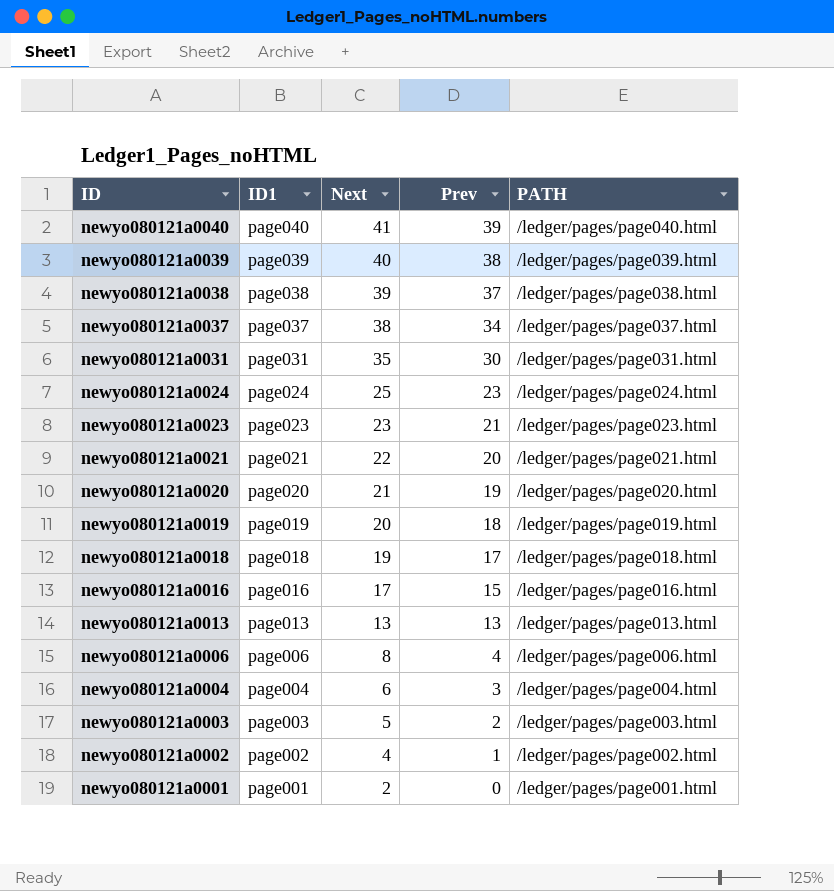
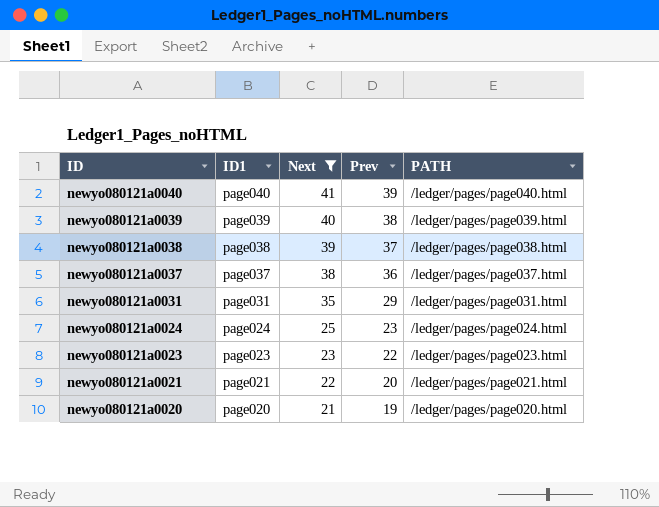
filter: none -> Next >= 21
newyo080121a0037 | Prev: 34 -> 36
newyo080121a0031 | Prev: 30 -> 29
newyo080121a0023 | Prev: 21 -> 22

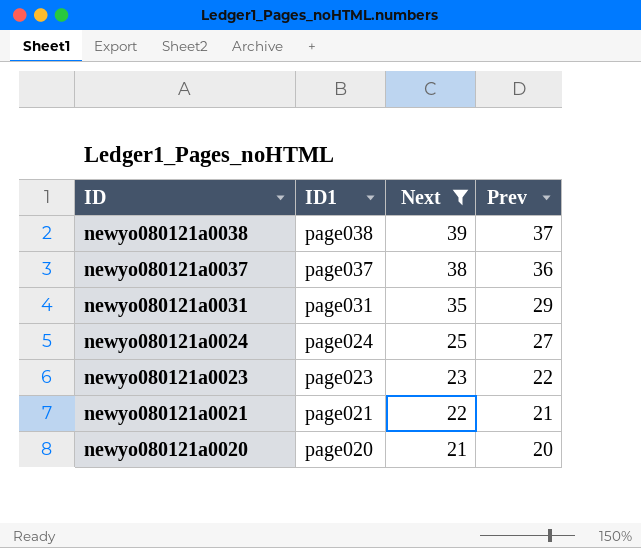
column PATH | position: 5 -> none
row newyo080121a0040: page040 | 41 | 39 | /ledger/pages/page040.html -> none
row newyo080121a0039: page039 | 40 | 38 | /ledger/pages/page039.html -> none
newyo080121a0024 | Prev: 23 -> 27
newyo080121a0021 | Prev: 20 -> 21
newyo080121a0020 | Prev: 19 -> 20

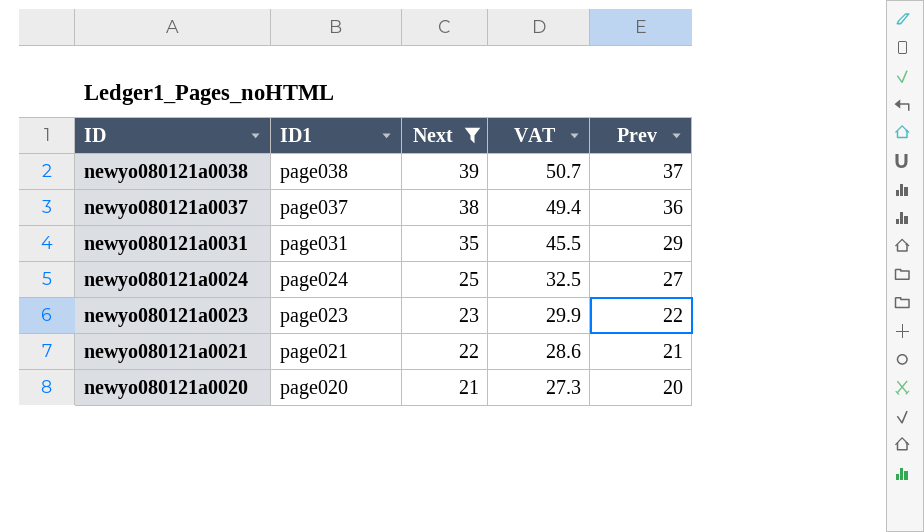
column VAT | formula: none -> [Next] * 1.3

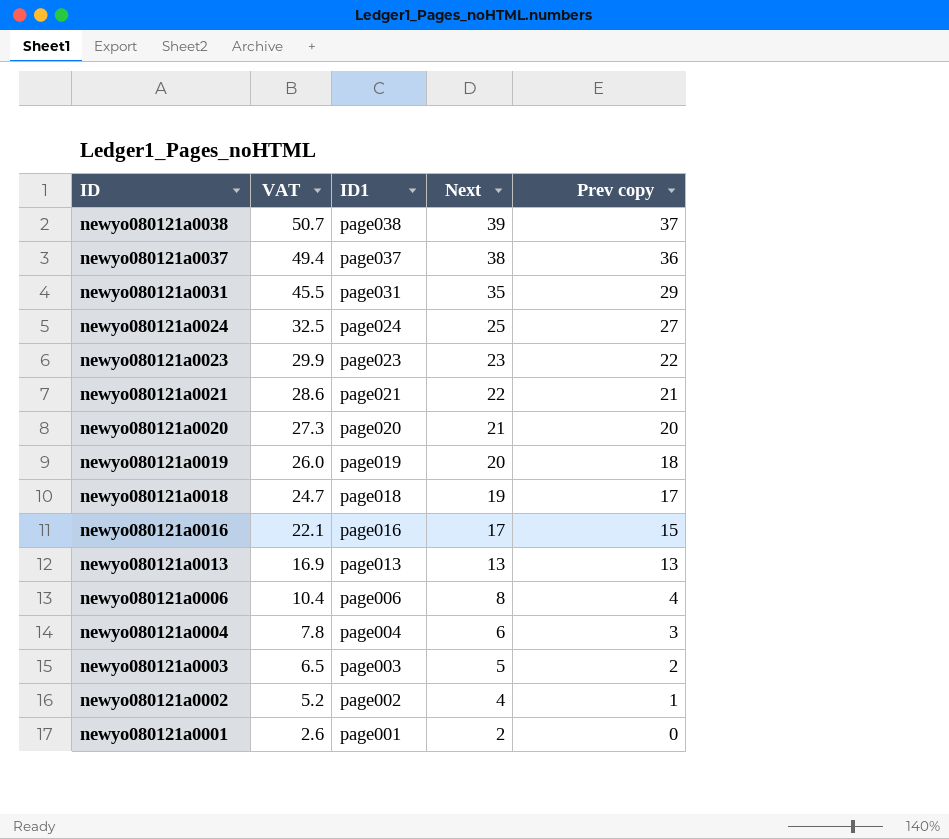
filter: Next >= 21 -> none
column VAT | position: 4 -> 2
column name: Prev -> Prev copy

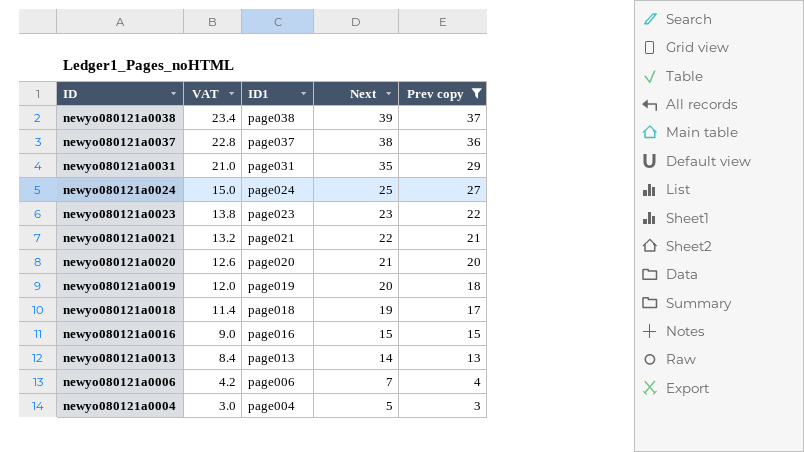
filter: none -> Prev copy >= 3
column VAT | formula: [Next] * 1.3 -> [Next] * 0.6
newyo080121a0016 | Next: 17 -> 15
newyo080121a0013 | Next: 13 -> 14
newyo080121a0006 | Next: 8 -> 7
newyo080121a0004 | Next: 6 -> 5

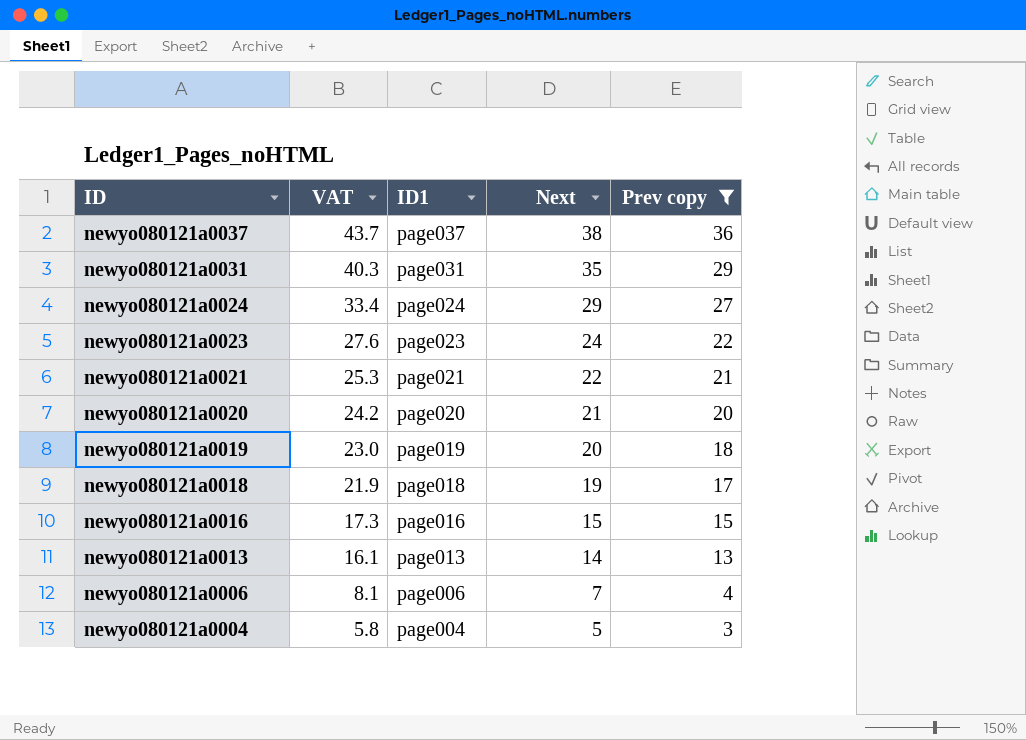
column VAT | formula: [Next] * 0.6 -> [Next] * 1.15
row newyo080121a0038: 23.4 | page038 | 39 | 37 -> none
newyo080121a0024 | Next: 25 -> 29
newyo080121a0023 | Next: 23 -> 24

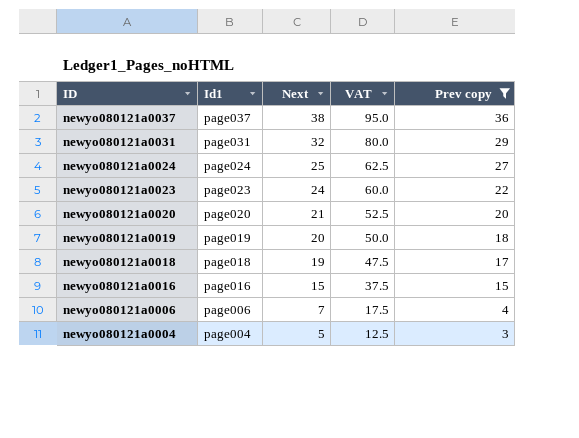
column name: ID1 -> Id1
column VAT | formula: [Next] * 1.15 -> [Next] * 2.5
column VAT | position: 2 -> 4
row newyo080121a0021: 25.3 | page021 | 22 | 21 -> none
row newyo080121a0013: 16.1 | page013 | 14 | 13 -> none
newyo080121a0031 | Next: 35 -> 32
newyo080121a0024 | Next: 29 -> 25

